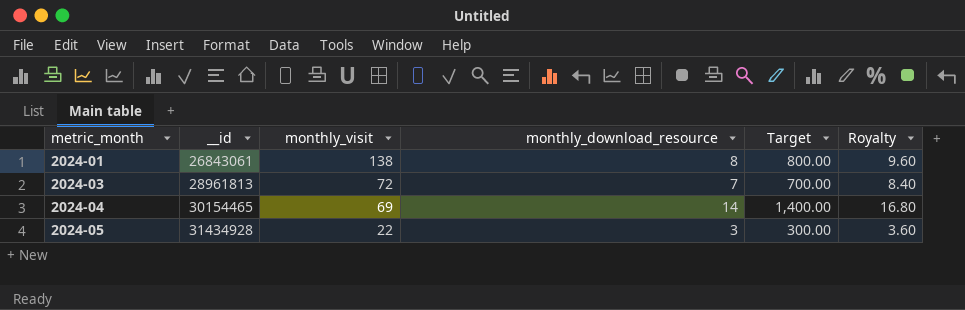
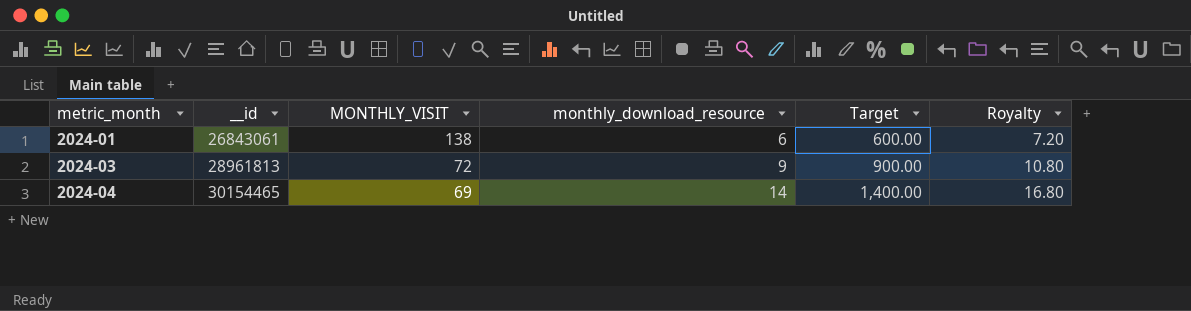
column name: monthly_visit -> MONTHLY_VISIT
row 2024-05: 31434928 | 22 | 3 | 300.00 | 3.60 -> none
2024-01 | monthly_download_resource: 8 -> 6
2024-01 | Target: 800.00 -> 600.00
2024-01 | Royalty: 9.60 -> 7.20
2024-03 | monthly_download_resource: 7 -> 9
2024-03 | Target: 700.00 -> 900.00
2024-03 | Royalty: 8.40 -> 10.80

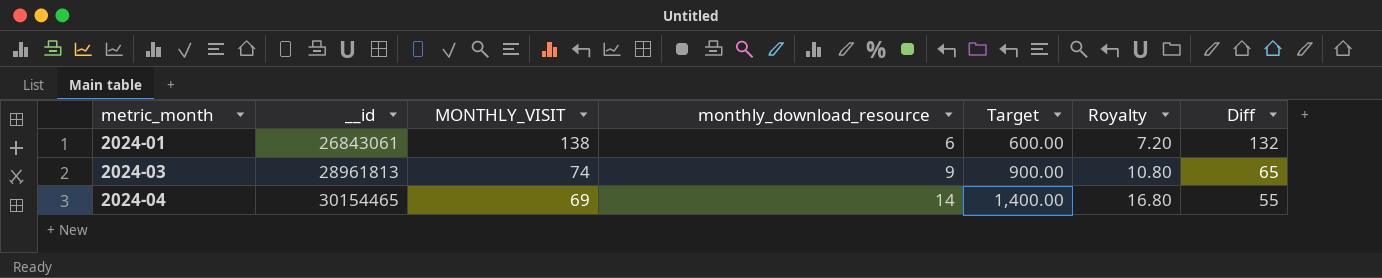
column Diff | formula: none -> [MONTHLY_VISIT] - [monthly_download_resource]
2024-03 | MONTHLY_VISIT: 72 -> 74

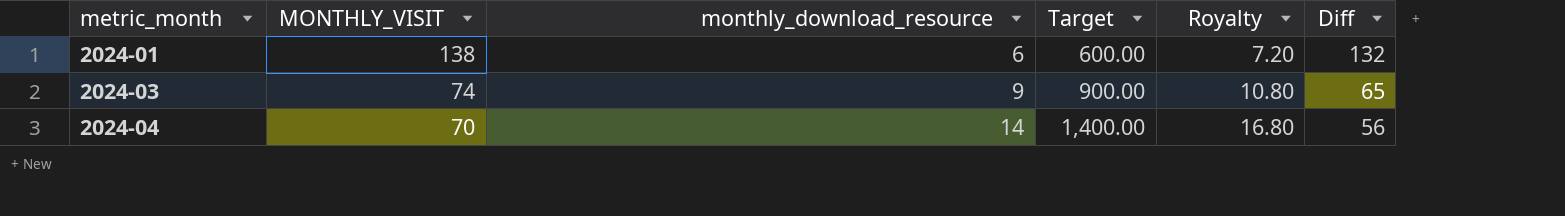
column __id | position: 2 -> none
2024-04 | MONTHLY_VISIT: 69 -> 70
2024-04 | Diff: 55 -> 56

